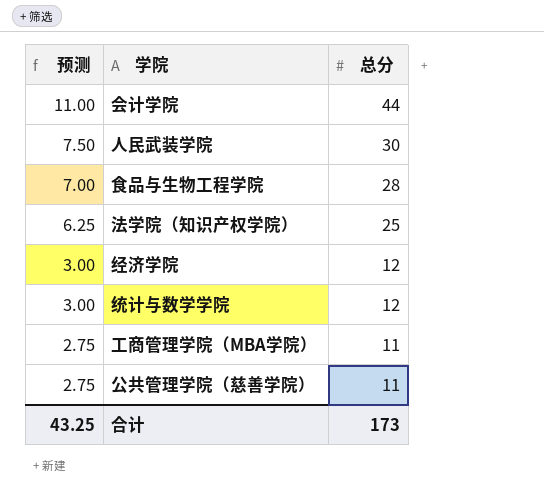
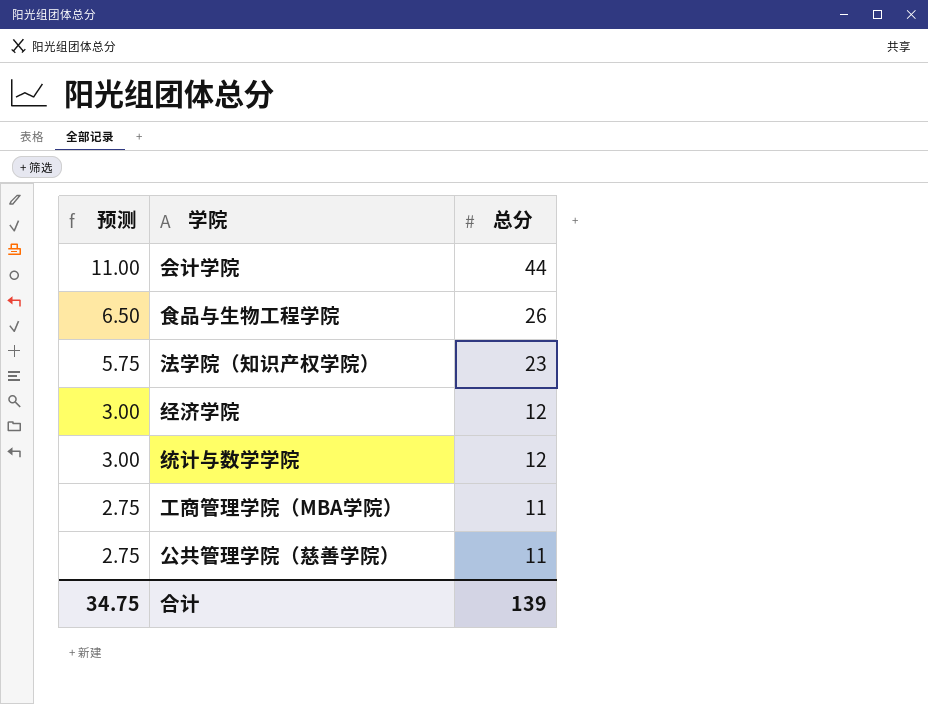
row 人民武装学院: 7.50 | 30 -> none
食品与生物工程学院 | 预测: 7.00 -> 6.50
食品与生物工程学院 | 总分: 28 -> 26
法学院（知识产权学院） | 预测: 6.25 -> 5.75
法学院（知识产权学院） | 总分: 25 -> 23
合计 | 预测: 43.25 -> 34.75
合计 | 总分: 173 -> 139

